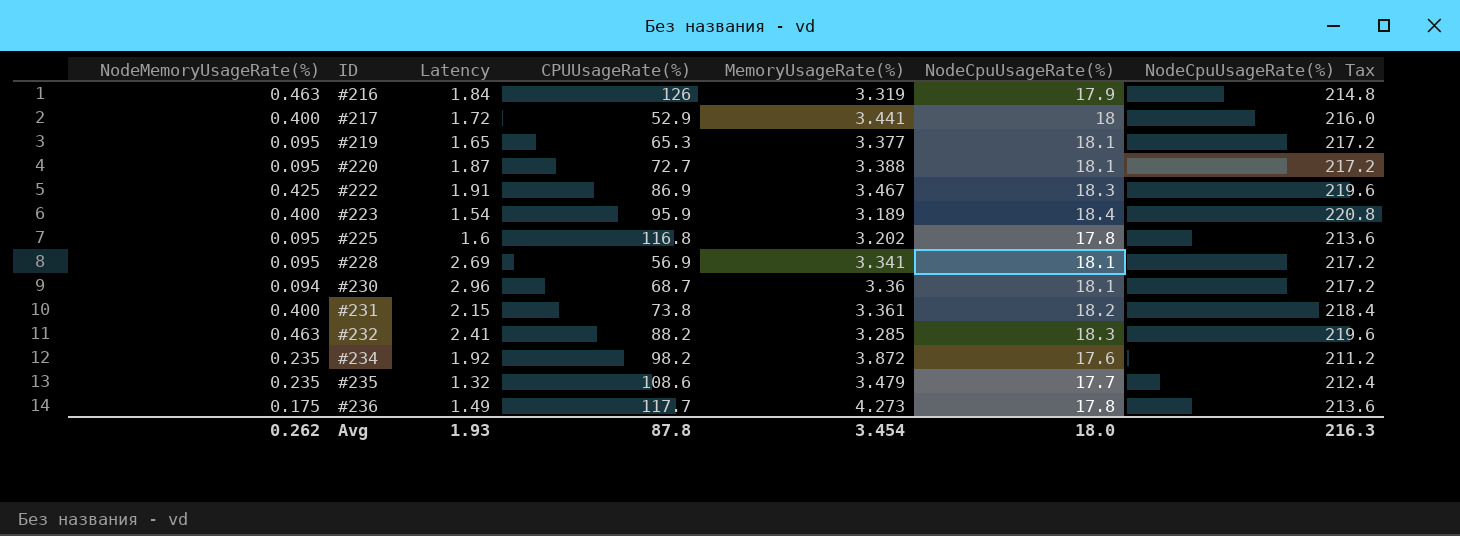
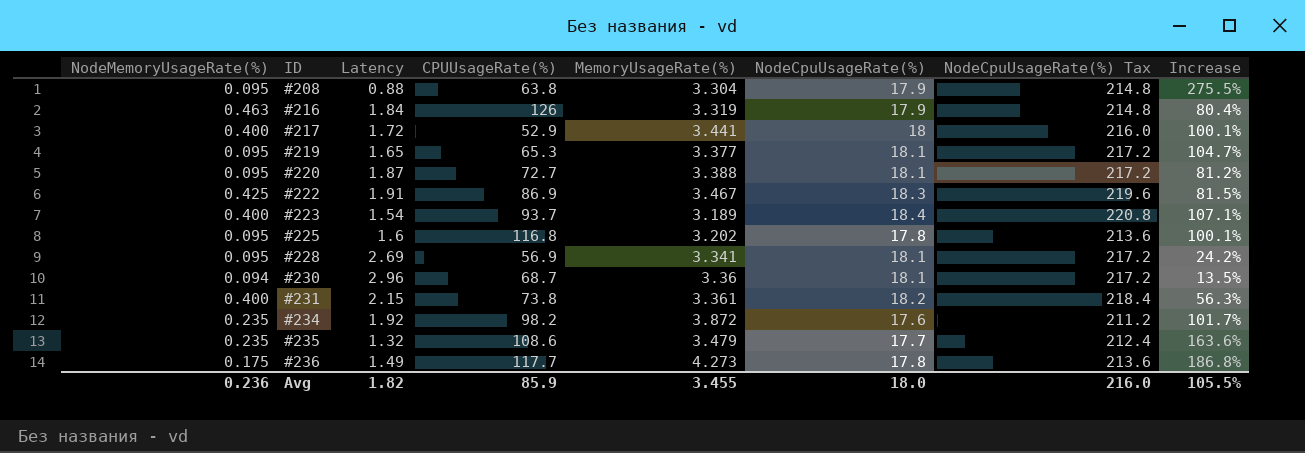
column Increase | formula: none -> ([MemoryUsageRate(%)] - [Latency]) / [Latency]
row #232: 0.463 | 2.41 | 88.2 | 3.285 | 18.3 | 219.6 -> none
row #208: none -> 0.095 | 0.88 | 63.8 | 3.304 | 17.9 | 214.8 | 275.5%
#223 | CPUUsageRate(%): 95.9 -> 93.7
Avg | NodeMemoryUsageRate(%): 0.262 -> 0.236
Avg | Latency: 1.93 -> 1.82
Avg | CPUUsageRate(%): 87.8 -> 85.9
Avg | MemoryUsageRate(%): 3.454 -> 3.455
Avg | NodeCpuUsageRate(%) Tax: 216.3 -> 216.0

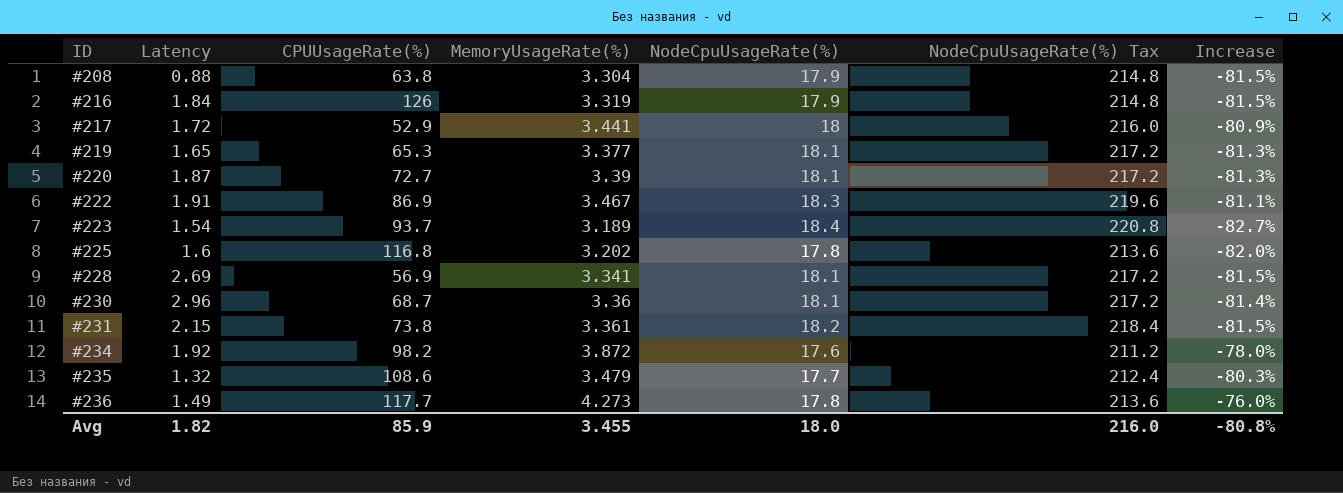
column NodeMemoryUsageRate(%) | position: 1 -> none
column Increase | formula: ([MemoryUsageRate(%)] - [Latency]) / [Latency] -> ([MemoryUsageRate(%)] - [NodeCpuUsageRate(%)]) / [NodeCpuUsageRate(%)]
#220 | MemoryUsageRate(%): 3.388 -> 3.39
Avg | Increase: 105.5% -> -80.8%

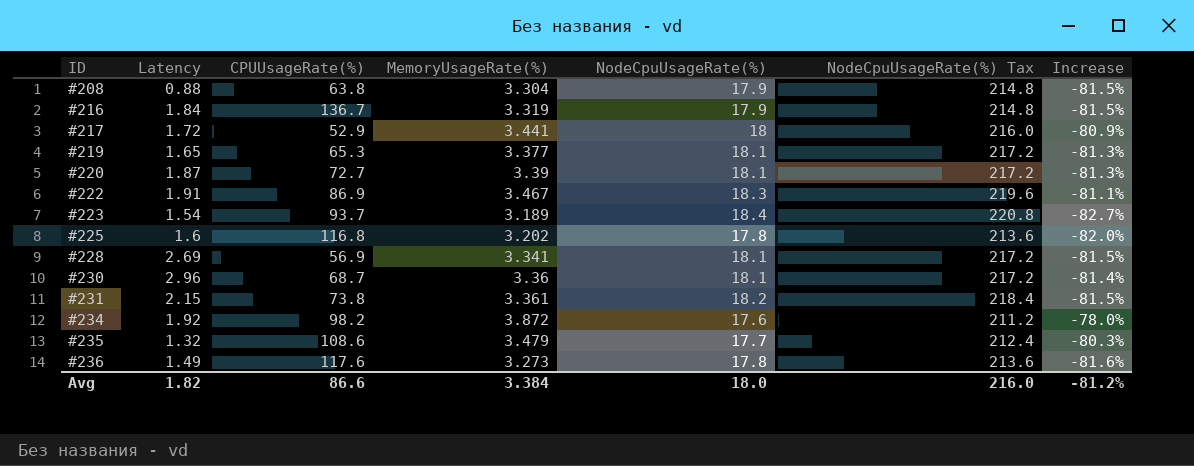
#216 | CPUUsageRate(%): 126 -> 136.7
#236 | CPUUsageRate(%): 117.7 -> 117.6
#236 | MemoryUsageRate(%): 4.273 -> 3.273
#236 | Increase: -76.0% -> -81.6%
Avg | CPUUsageRate(%): 85.9 -> 86.6
Avg | MemoryUsageRate(%): 3.455 -> 3.384
Avg | Increase: -80.8% -> -81.2%

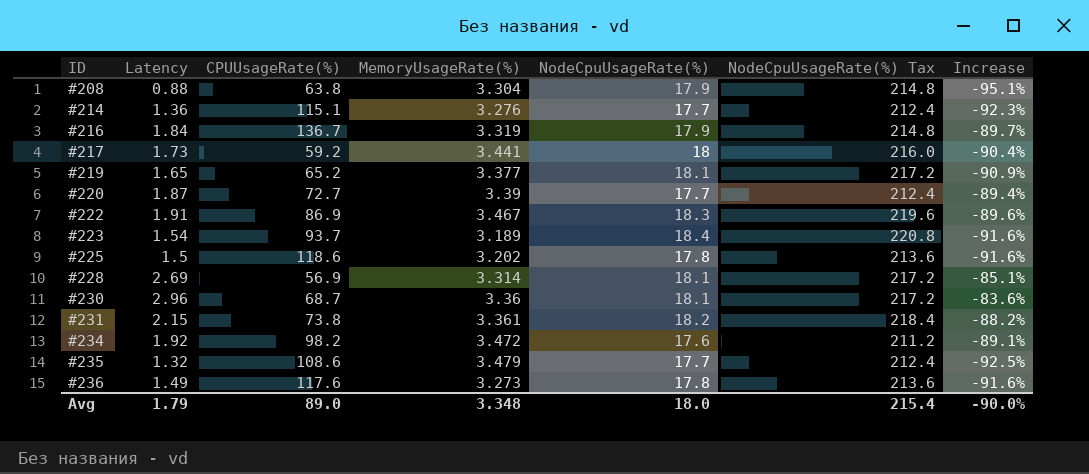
column Increase | formula: ([MemoryUsageRate(%)] - [NodeCpuUsageRate(%)]) / [NodeCpuUsageRate(%)] -> ([Latency] - [NodeCpuUsageRate(%)]) / [NodeCpuUsageRate(%)]
row #214: none -> 1.36 | 115.1 | 3.276 | 17.7 | 212.4 | -92.3%
#217 | Latency: 1.72 -> 1.73
#217 | CPUUsageRate(%): 52.9 -> 59.2
#219 | CPUUsageRate(%): 65.3 -> 65.2
#220 | NodeCpuUsageRate(%): 18.1 -> 17.7
#220 | NodeCpuUsageRate(%) Tax: 217.2 -> 212.4
#225 | Latency: 1.6 -> 1.5
#225 | CPUUsageRate(%): 116.8 -> 118.6
#228 | MemoryUsageRate(%): 3.341 -> 3.314
#234 | MemoryUsageRate(%): 3.872 -> 3.472
Avg | Latency: 1.82 -> 1.79
Avg | CPUUsageRate(%): 86.6 -> 89.0
Avg | MemoryUsageRate(%): 3.384 -> 3.348
Avg | NodeCpuUsageRate(%) Tax: 216.0 -> 215.4
Avg | Increase: -81.2% -> -90.0%

